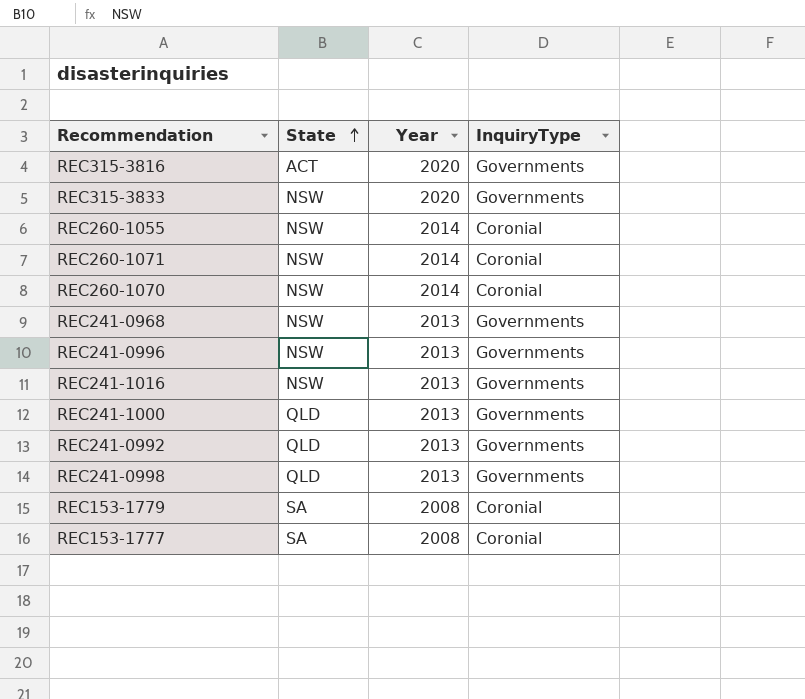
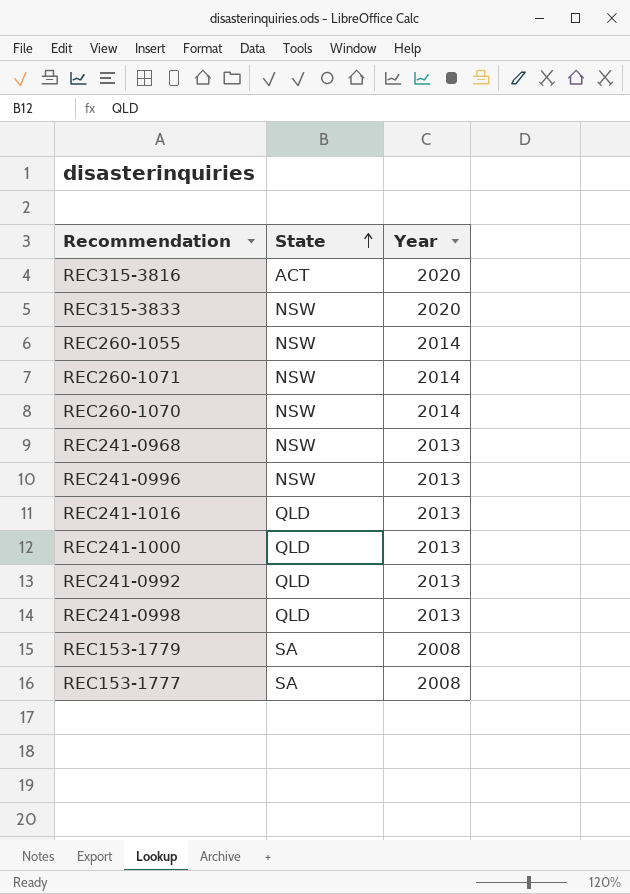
column InquiryType | position: 4 -> none
REC241-1016 | State: NSW -> QLD

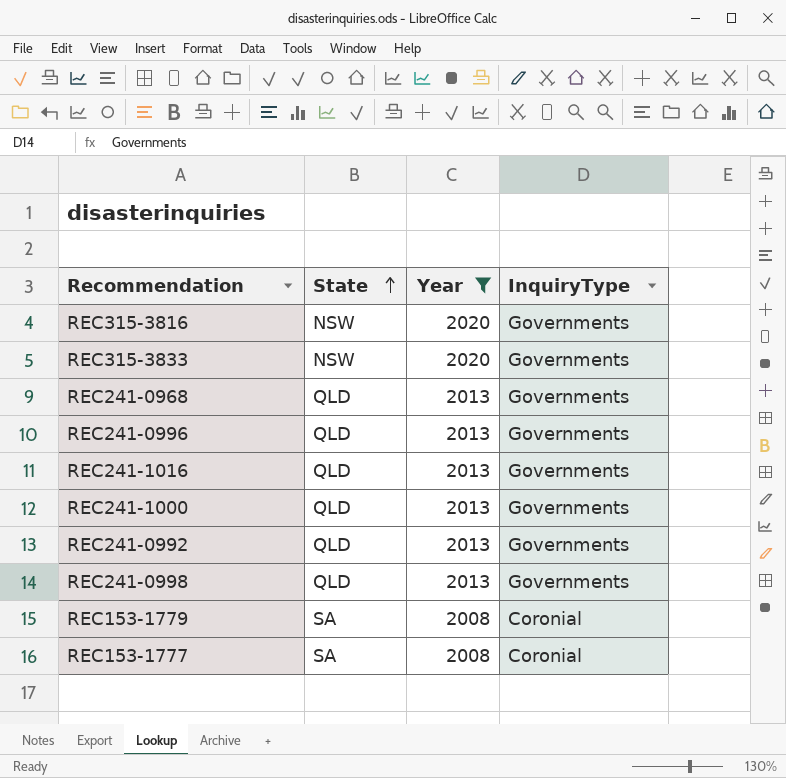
filter: none -> Year != 2014
column InquiryType | position: none -> 4
REC315-3816 | State: ACT -> NSW
REC241-0968 | State: NSW -> QLD
REC241-0996 | State: NSW -> QLD

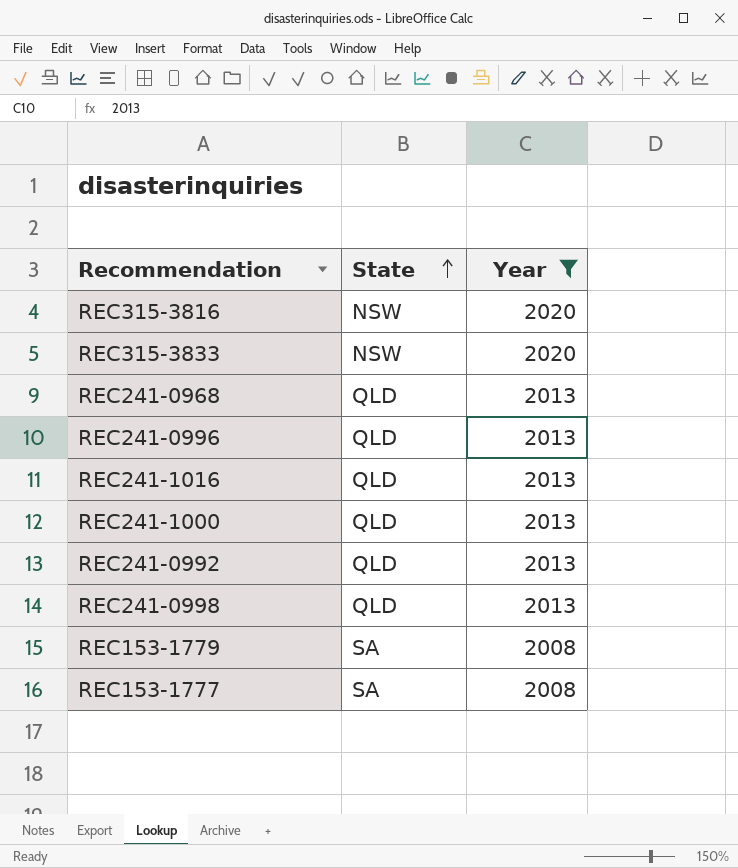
column InquiryType | position: 4 -> none

